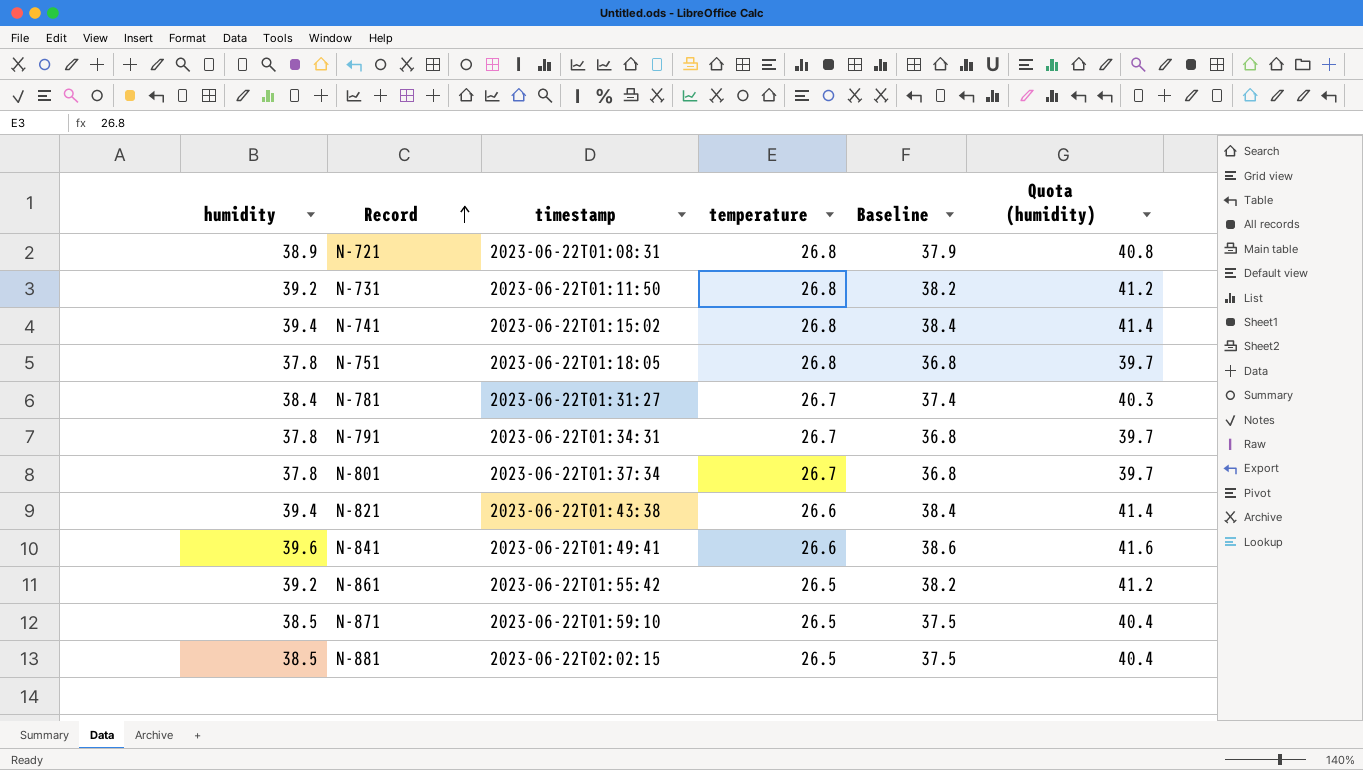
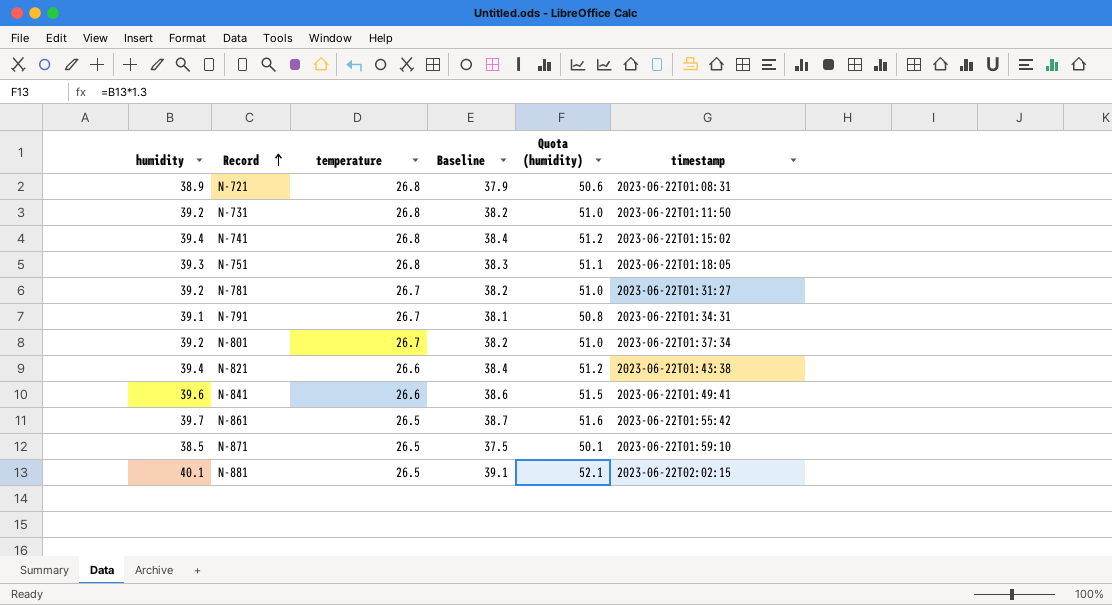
column Quota (humidity) | formula: [humidity] * 1.05 -> [humidity] * 1.3
column timestamp | position: 3 -> 6
N-751 | humidity: 37.8 -> 39.3
N-751 | Baseline: 36.8 -> 38.3
N-781 | humidity: 38.4 -> 39.2
N-781 | Baseline: 37.4 -> 38.2
N-791 | humidity: 37.8 -> 39.1
N-791 | Baseline: 36.8 -> 38.1
N-801 | humidity: 37.8 -> 39.2
N-801 | Baseline: 36.8 -> 38.2
N-861 | humidity: 39.2 -> 39.7
N-861 | Baseline: 38.2 -> 38.7
N-881 | humidity: 38.5 -> 40.1
N-881 | Baseline: 37.5 -> 39.1

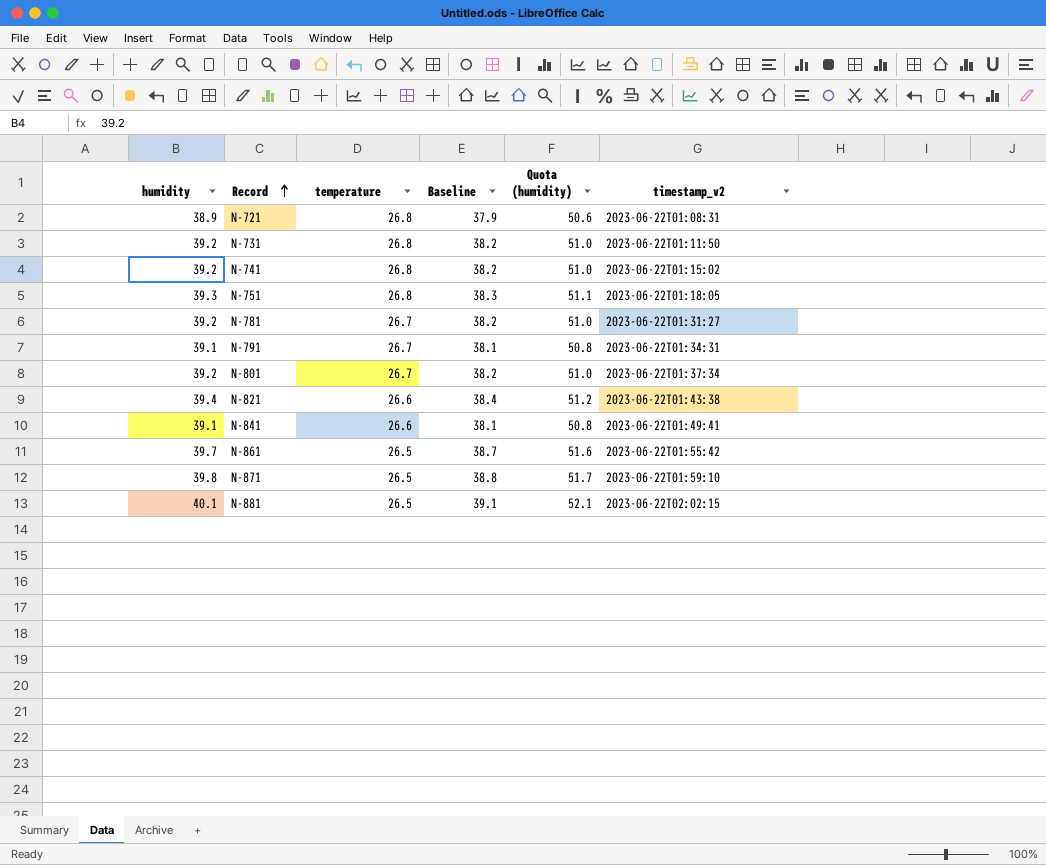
column name: timestamp -> timestamp_v2
N-741 | humidity: 39.4 -> 39.2
N-741 | Baseline: 38.4 -> 38.2
N-741 | Quota (humidity): 51.2 -> 51.0
N-841 | humidity: 39.6 -> 39.1
N-841 | Baseline: 38.6 -> 38.1
N-841 | Quota (humidity): 51.5 -> 50.8
N-871 | humidity: 38.5 -> 39.8
N-871 | Baseline: 37.5 -> 38.8
N-871 | Quota (humidity): 50.1 -> 51.7

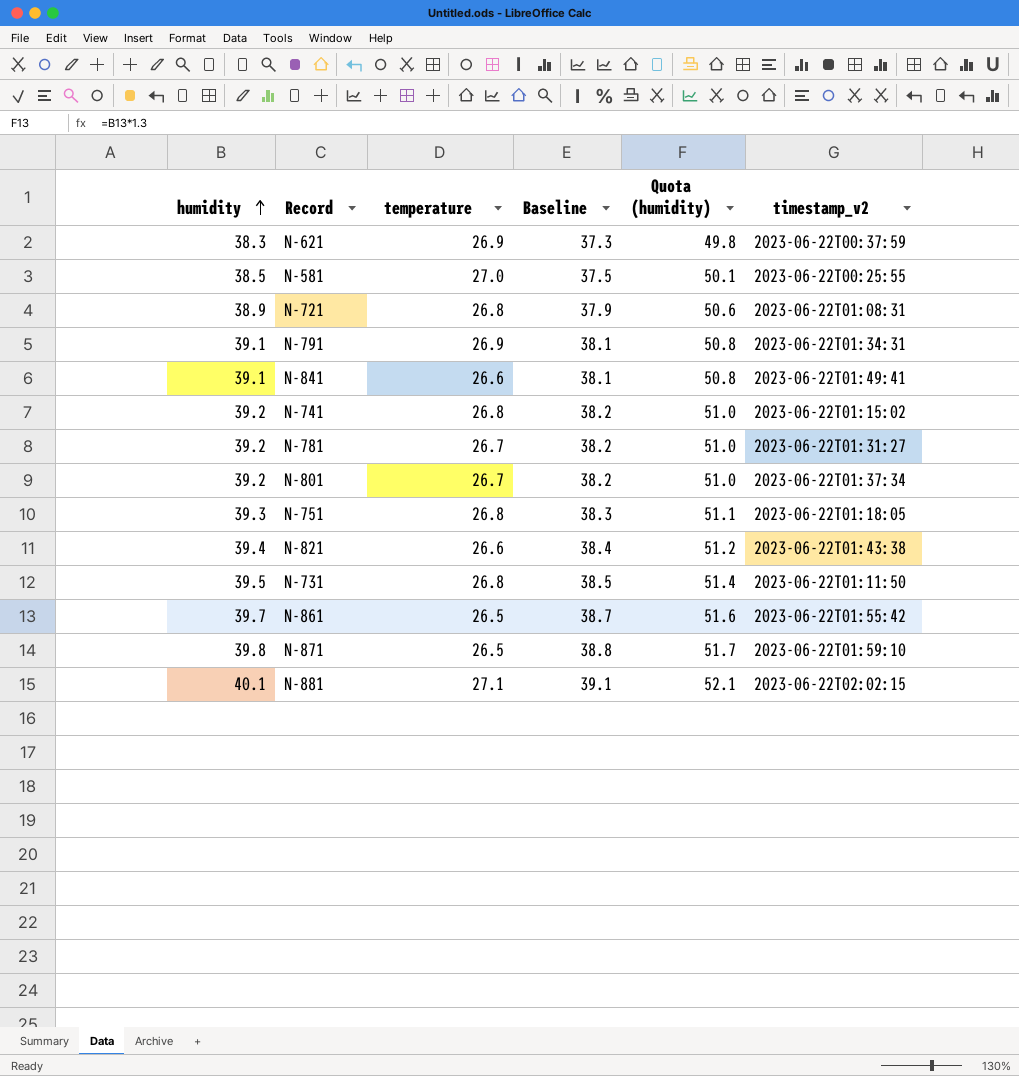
row order: Record ascending -> humidity ascending
row N-621: none -> 38.3 | 26.9 | 37.3 | 49.8 | 2023-06-22T00:37:59
row N-581: none -> 38.5 | 27.0 | 37.5 | 50.1 | 2023-06-22T00:25:55
N-791 | temperature: 26.7 -> 26.9
N-731 | humidity: 39.2 -> 39.5
N-731 | Baseline: 38.2 -> 38.5
N-731 | Quota (humidity): 51.0 -> 51.4
N-881 | temperature: 26.5 -> 27.1

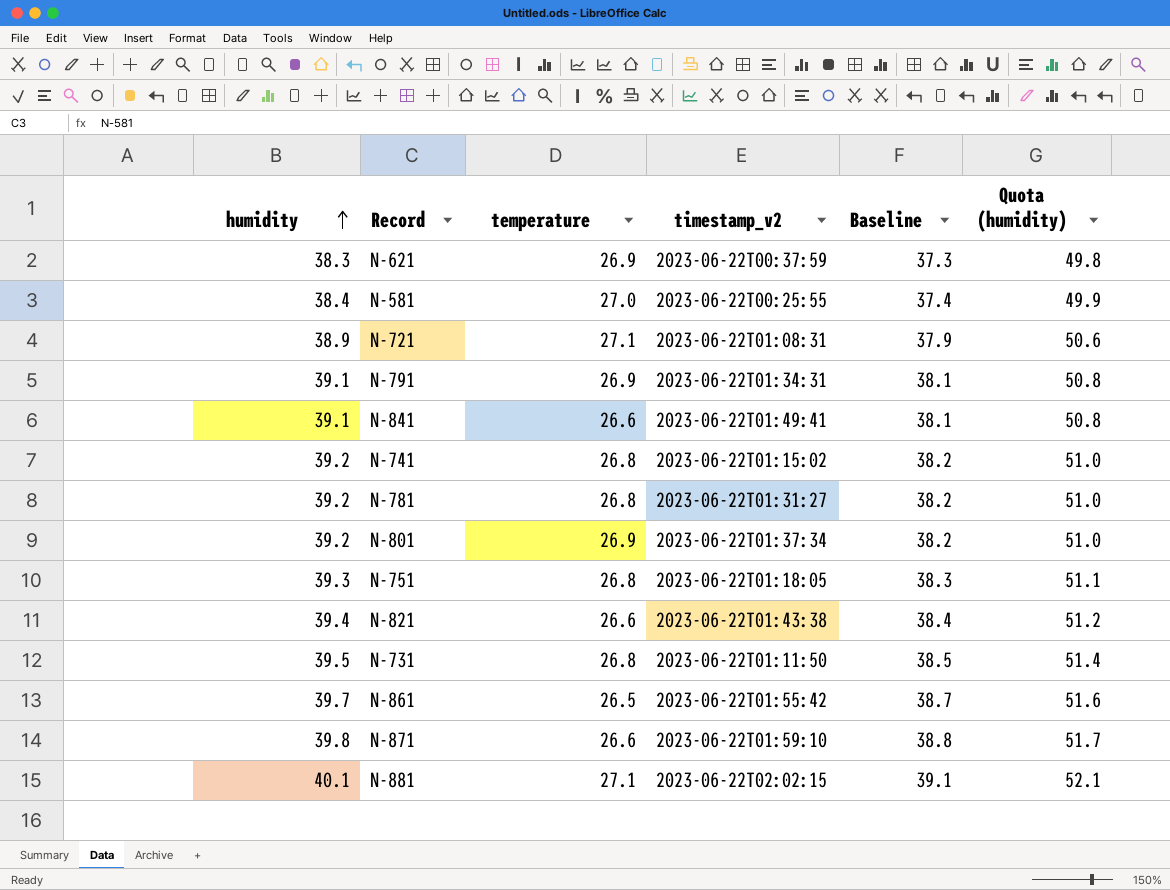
column timestamp_v2 | position: 6 -> 4
N-581 | humidity: 38.5 -> 38.4
N-581 | Baseline: 37.5 -> 37.4
N-581 | Quota (humidity): 50.1 -> 49.9
N-721 | temperature: 26.8 -> 27.1
N-781 | temperature: 26.7 -> 26.8
N-801 | temperature: 26.7 -> 26.9
N-871 | temperature: 26.5 -> 26.6

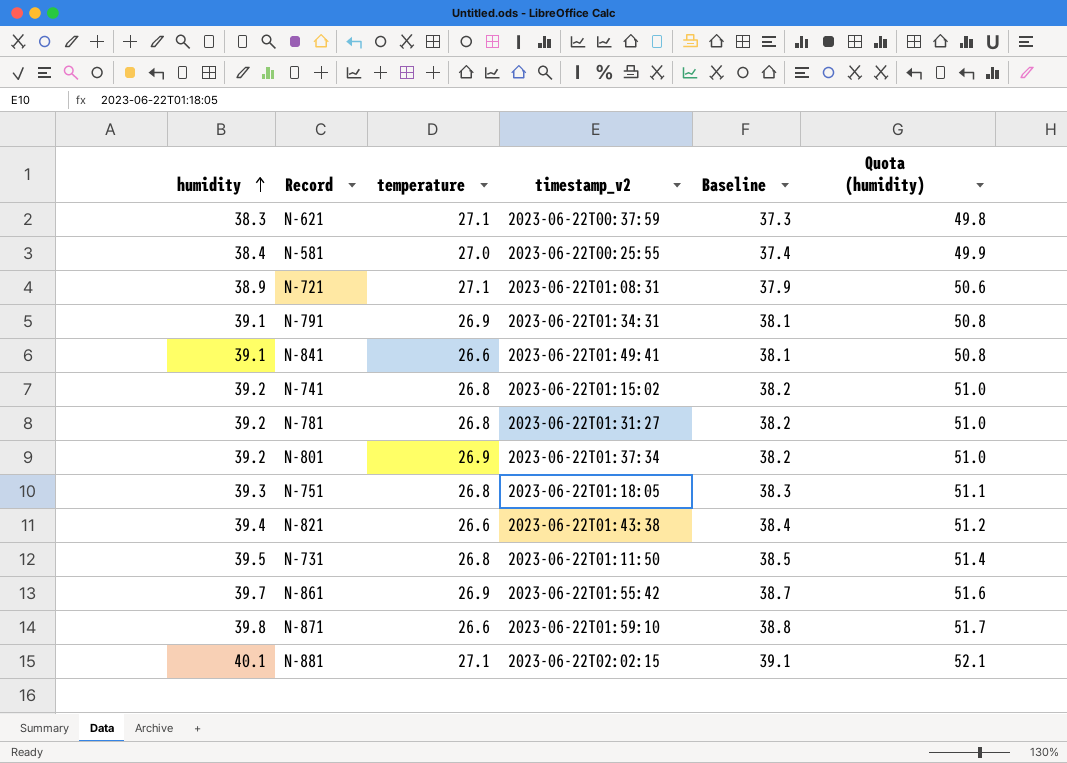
N-621 | temperature: 26.9 -> 27.1
N-861 | temperature: 26.5 -> 26.9

